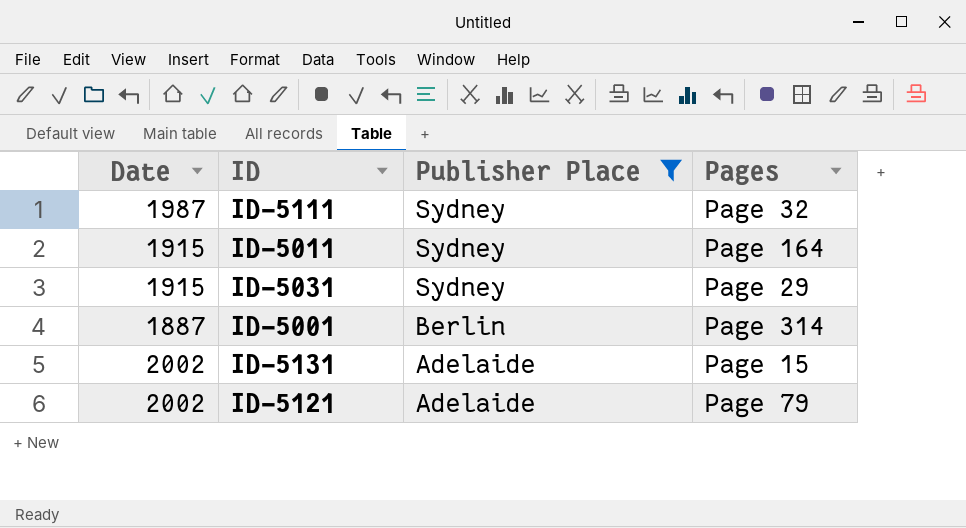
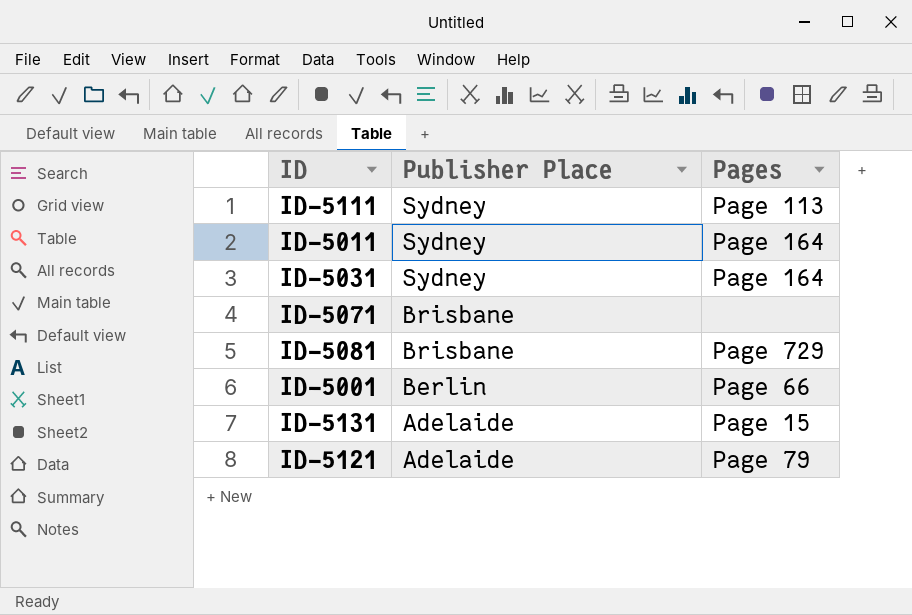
filter: Publisher Place != Brisbane -> none
column Date | position: 1 -> none
ID-5111 | Pages: Page 32 -> Page 113
ID-5031 | Pages: Page 29 -> Page 164
ID-5001 | Pages: Page 314 -> Page 66

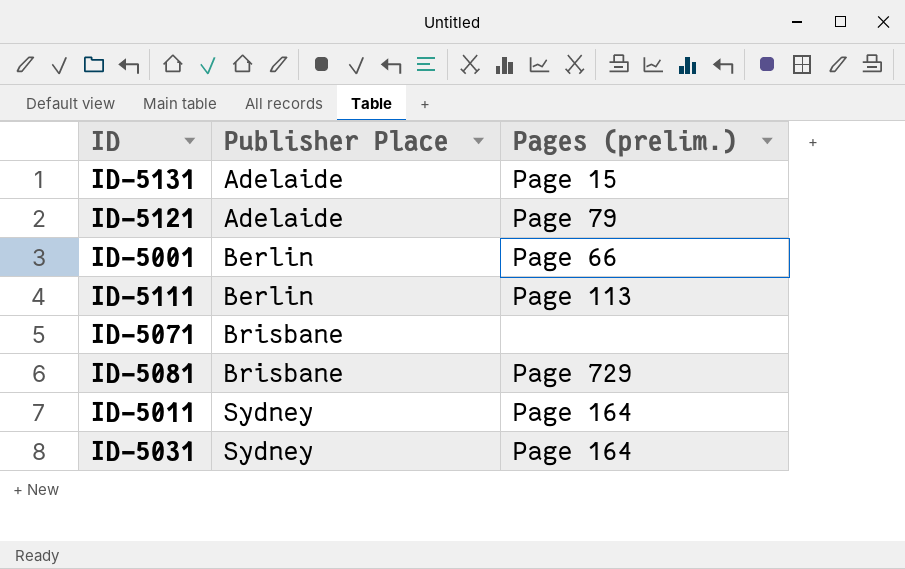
row order: Publisher Place descending -> Publisher Place ascending
column name: Pages -> Pages (prelim.)
ID-5111 | Publisher Place: Sydney -> Berlin

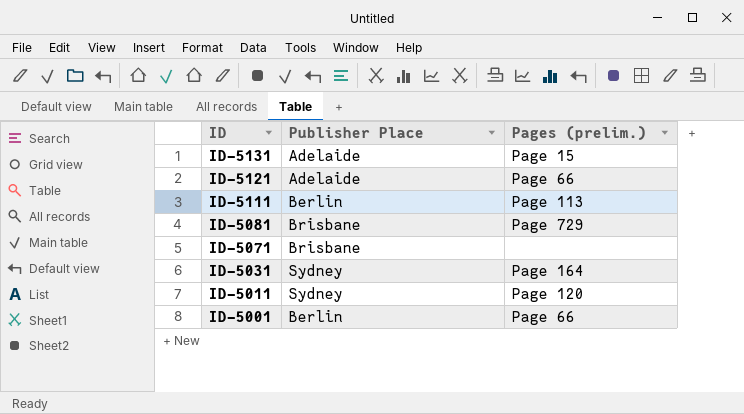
row order: Publisher Place ascending -> ID descending
ID-5121 | Pages (prelim.): Page 79 -> Page 66
ID-5011 | Pages (prelim.): Page 164 -> Page 120

